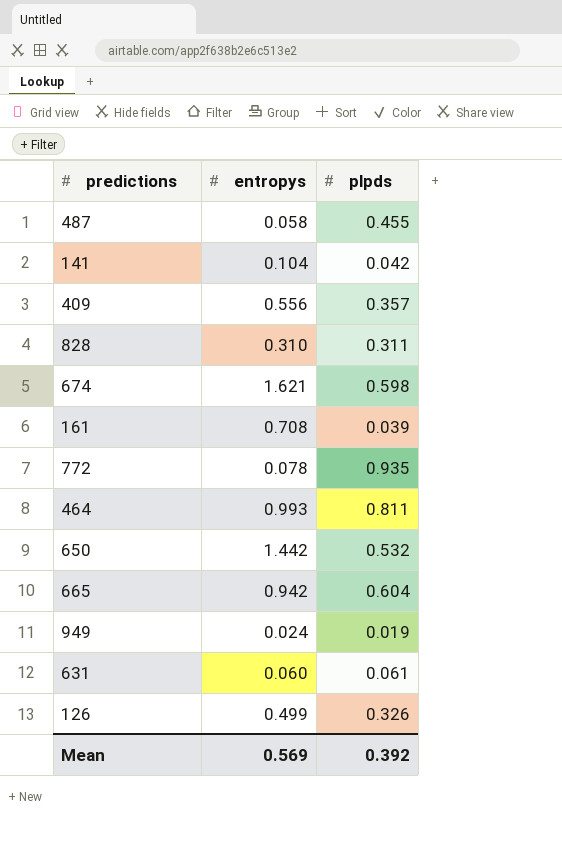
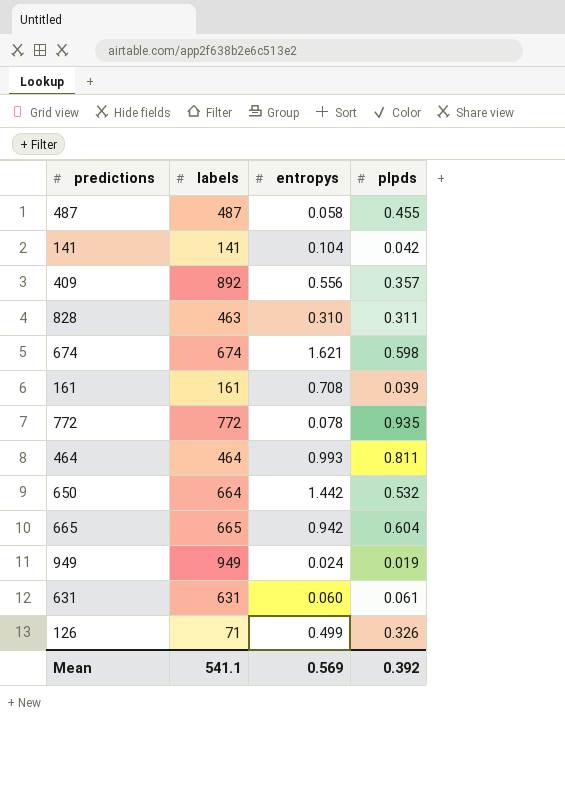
column labels | position: none -> 2

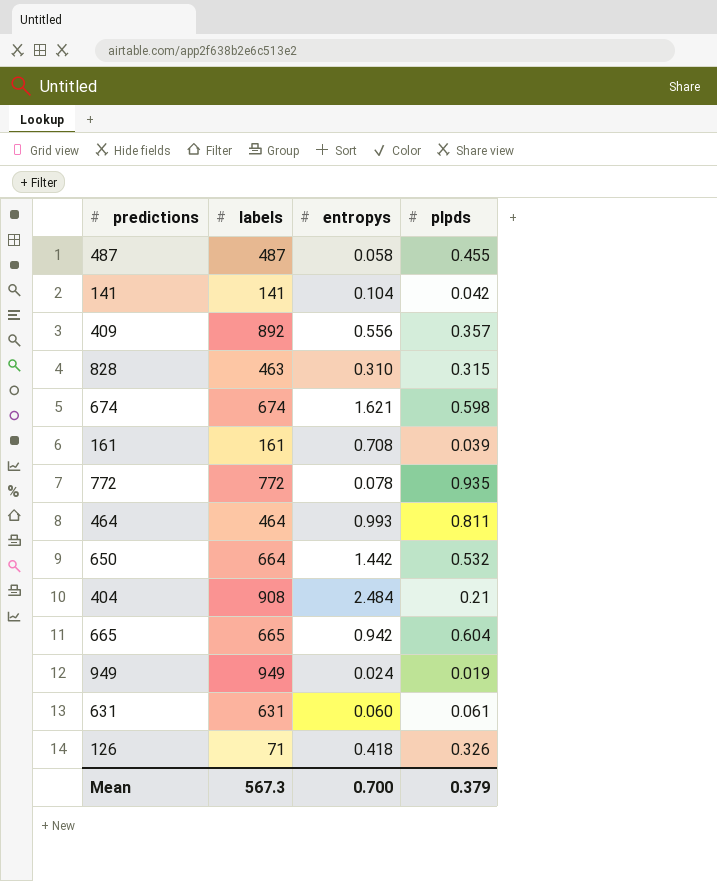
828 | plpds: 0.311 -> 0.315
row 404: none -> 908 | 2.484 | 0.21
126 | entropys: 0.499 -> 0.418
Mean | labels: 541.1 -> 567.3
Mean | entropys: 0.569 -> 0.700
Mean | plpds: 0.392 -> 0.379

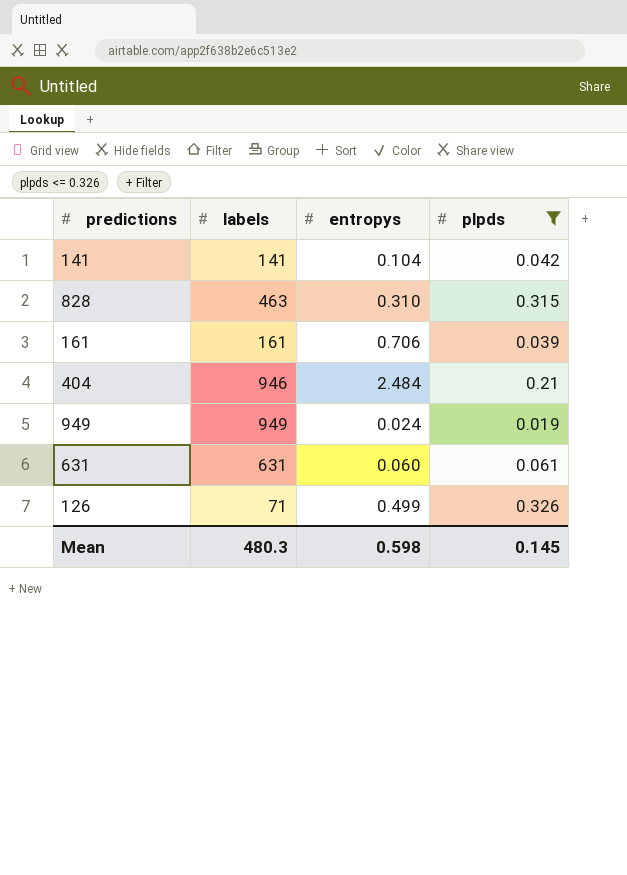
filter: none -> plpds <= 0.326
161 | entropys: 0.708 -> 0.706
404 | labels: 908 -> 946
126 | entropys: 0.418 -> 0.499
Mean | labels: 567.3 -> 480.3
Mean | entropys: 0.700 -> 0.598
Mean | plpds: 0.379 -> 0.145

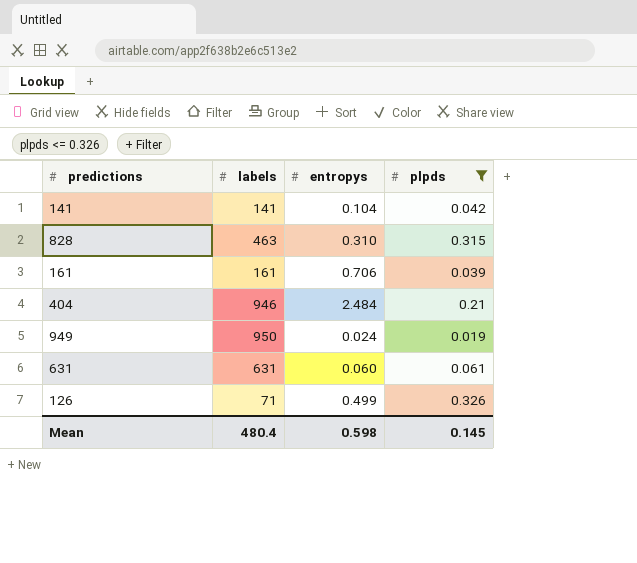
949 | labels: 949 -> 950
Mean | labels: 480.3 -> 480.4

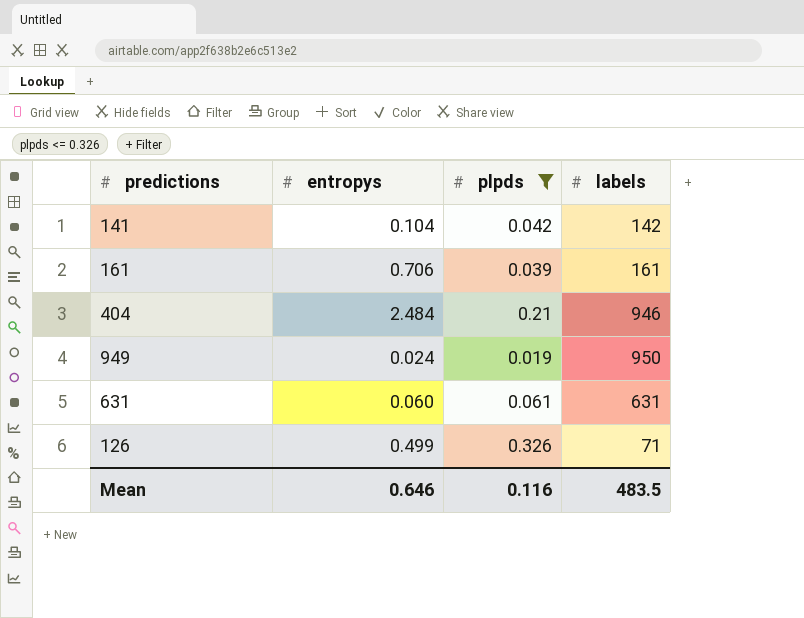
column labels | position: 2 -> 4
row 828: 463 | 0.310 | 0.315 -> none
141 | labels: 141 -> 142
Mean | entropys: 0.598 -> 0.646
Mean | plpds: 0.145 -> 0.116
Mean | labels: 480.4 -> 483.5

